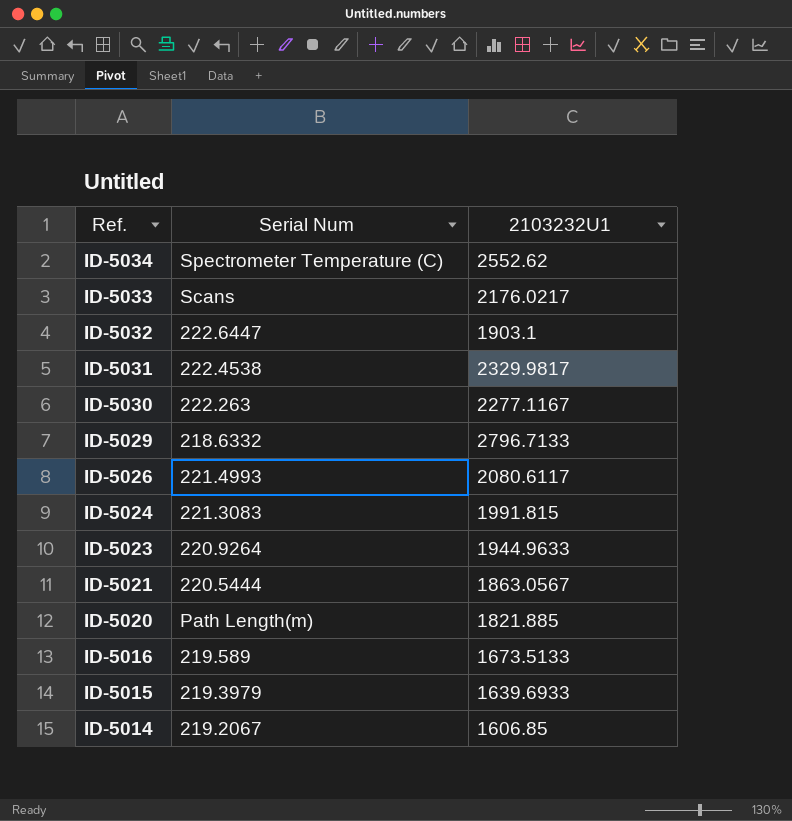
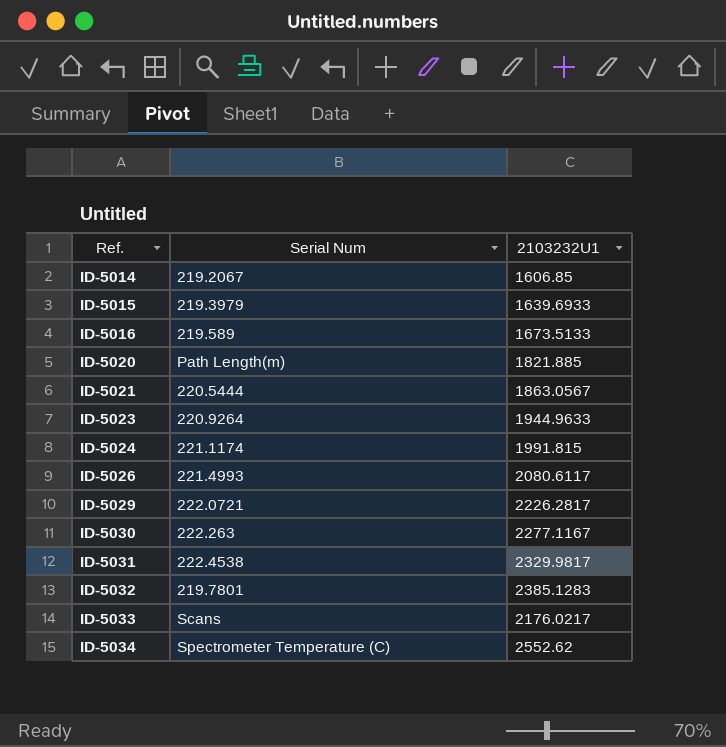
row order: Ref. descending -> Ref. ascending
ID-5024 | Serial Num: 221.3083 -> 221.1174
ID-5029 | Serial Num: 218.6332 -> 222.0721
ID-5029 | 2103232U1: 2796.7133 -> 2226.2817
ID-5032 | Serial Num: 222.6447 -> 219.7801
ID-5032 | 2103232U1: 1903.1 -> 2385.1283

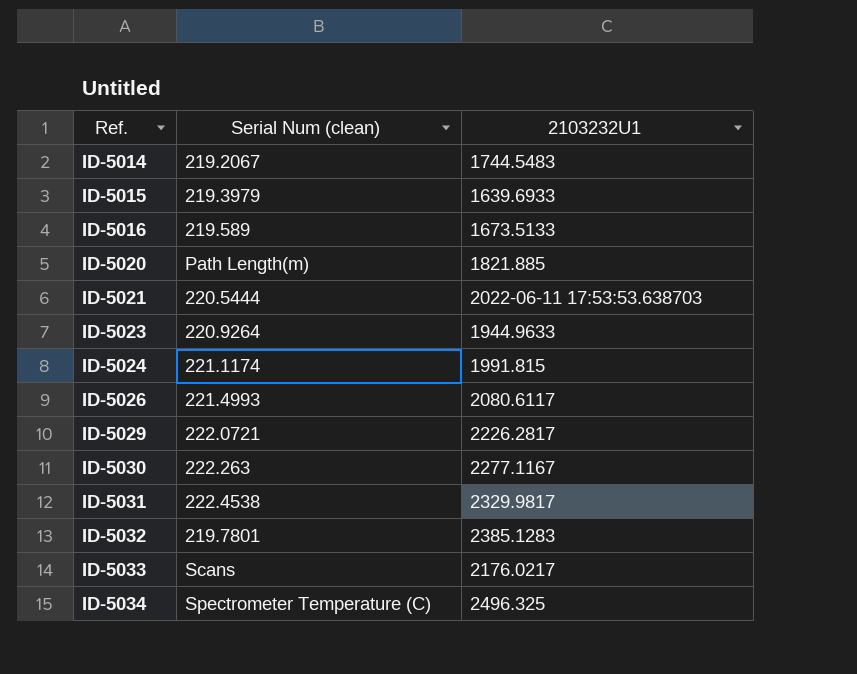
column name: Serial Num -> Serial Num (clean)
ID-5014 | 2103232U1: 1606.85 -> 1744.5483
ID-5021 | 2103232U1: 1863.0567 -> 2022-06-11 17:53:53.638703
ID-5034 | 2103232U1: 2552.62 -> 2496.325

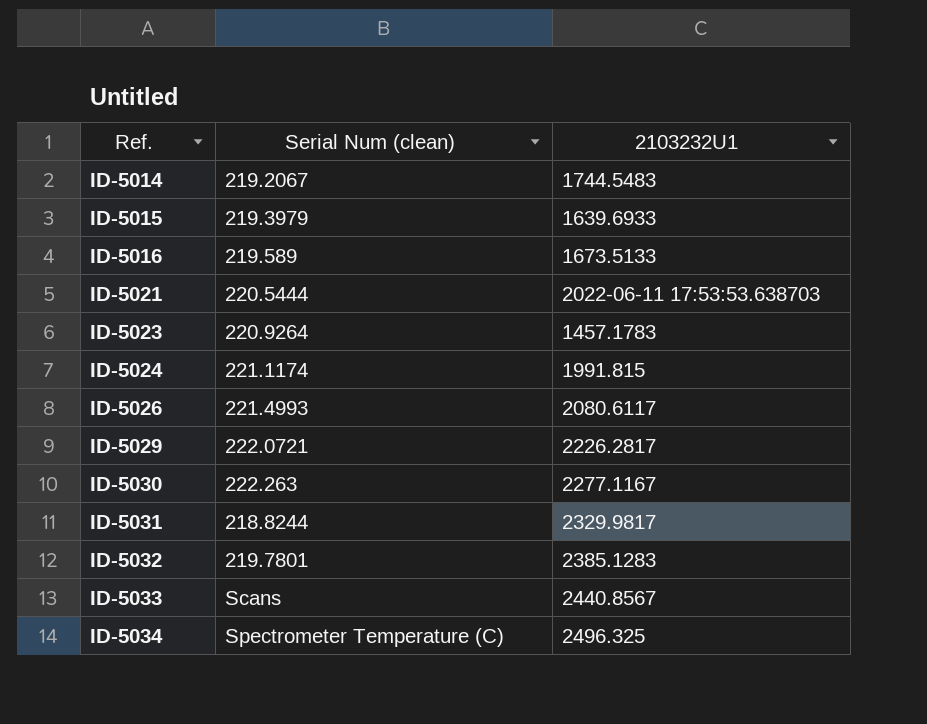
row ID-5020: Path Length(m) | 1821.885 -> none
ID-5023 | 2103232U1: 1944.9633 -> 1457.1783
ID-5031 | Serial Num (clean): 222.4538 -> 218.8244
ID-5033 | 2103232U1: 2176.0217 -> 2440.8567

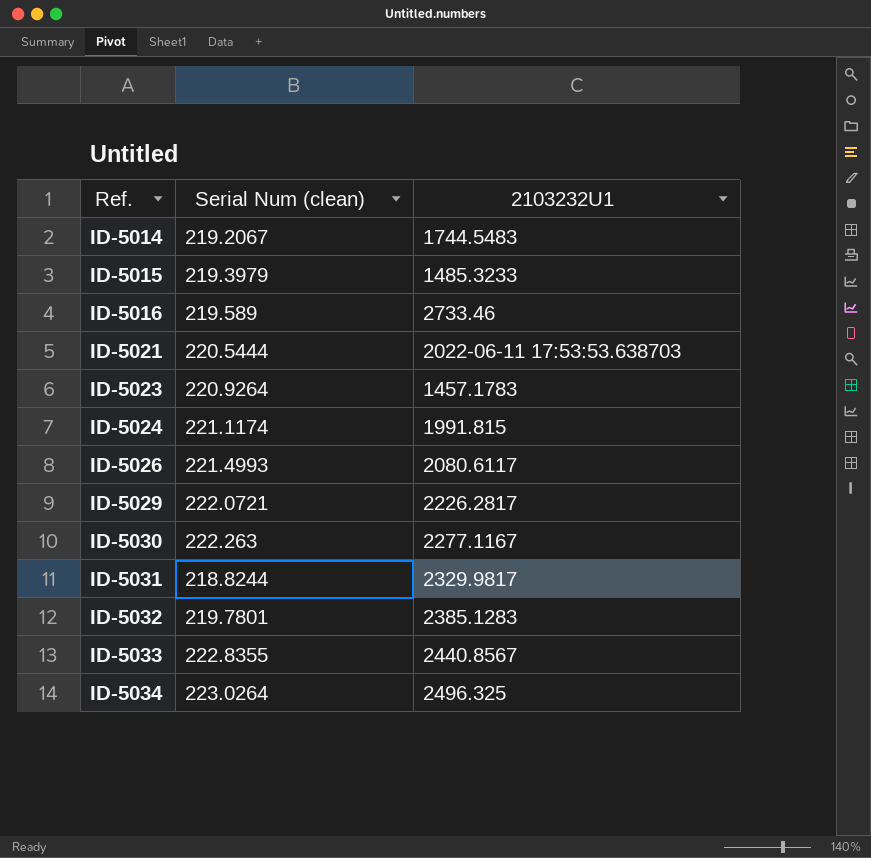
ID-5015 | 2103232U1: 1639.6933 -> 1485.3233
ID-5016 | 2103232U1: 1673.5133 -> 2733.46
ID-5033 | Serial Num (clean): Scans -> 222.8355
ID-5034 | Serial Num (clean): Spectrometer Temperature (C) -> 223.0264

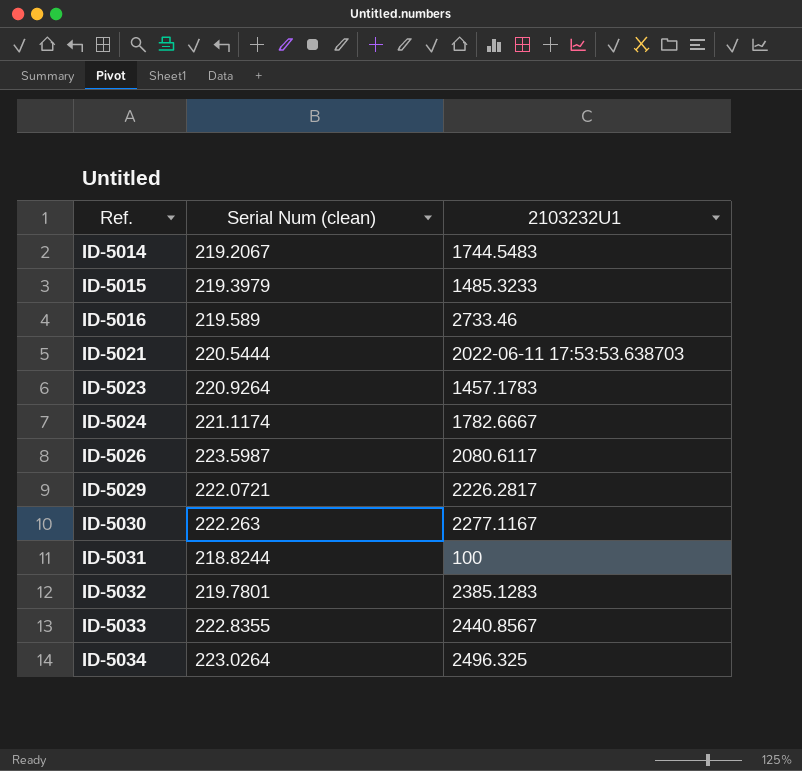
ID-5024 | 2103232U1: 1991.815 -> 1782.6667
ID-5026 | Serial Num (clean): 221.4993 -> 223.5987
ID-5031 | 2103232U1: 2329.9817 -> 100

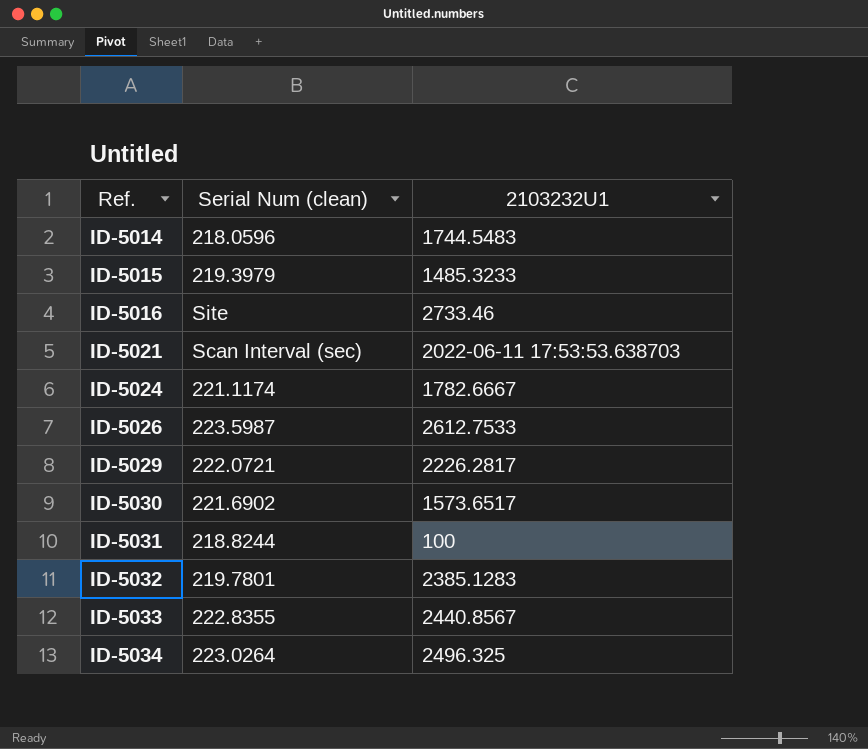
row ID-5023: 220.9264 | 1457.1783 -> none
ID-5014 | Serial Num (clean): 219.2067 -> 218.0596
ID-5016 | Serial Num (clean): 219.589 -> Site
ID-5021 | Serial Num (clean): 220.5444 -> Scan Interval (sec)
ID-5026 | 2103232U1: 2080.6117 -> 2612.7533
ID-5030 | Serial Num (clean): 222.263 -> 221.6902
ID-5030 | 2103232U1: 2277.1167 -> 1573.6517

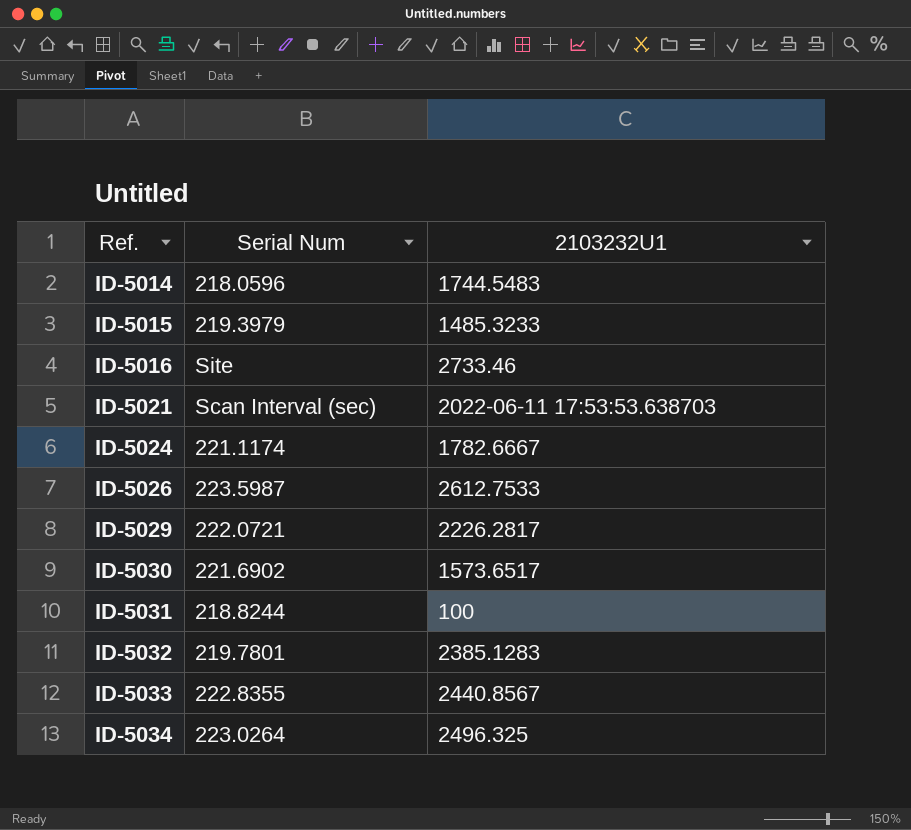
column name: Serial Num (clean) -> Serial Num

